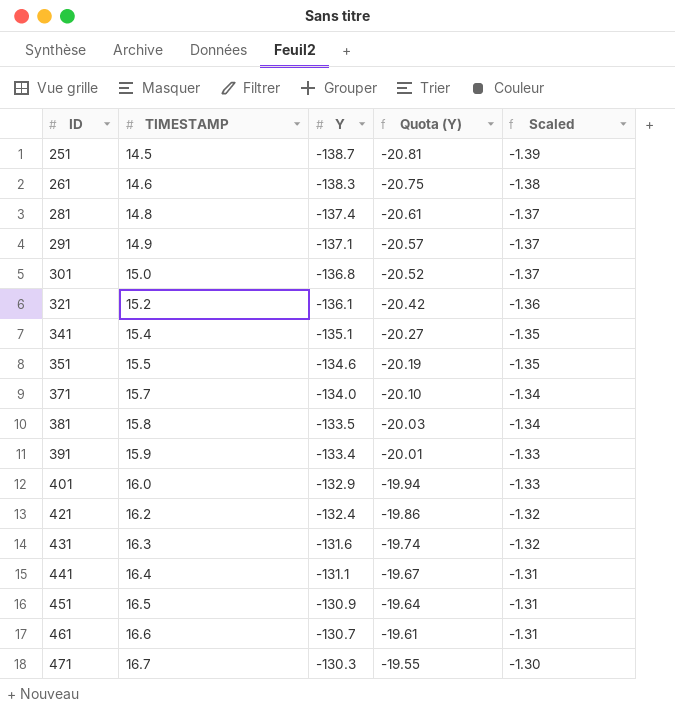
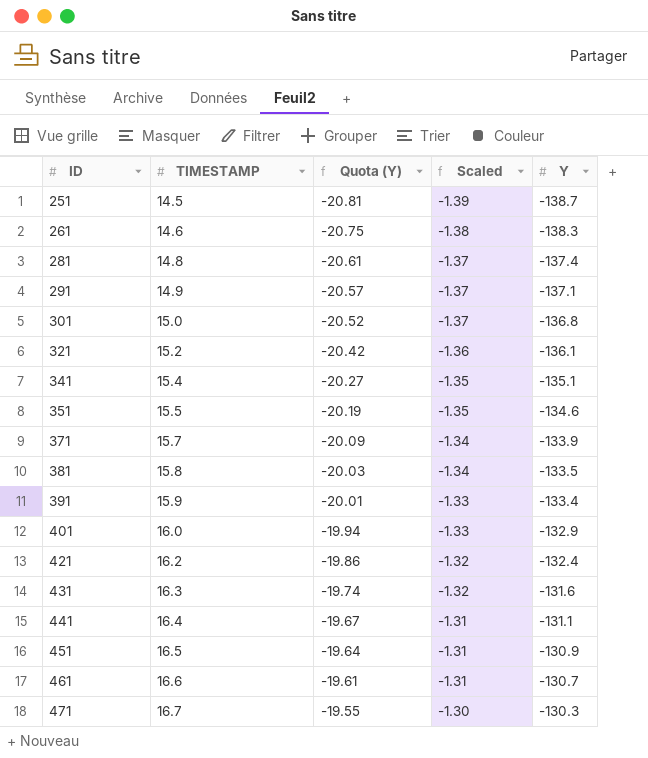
column Y | position: 3 -> 5
371 | Quota (Y): -20.10 -> -20.09
371 | Y: -134.0 -> -133.9

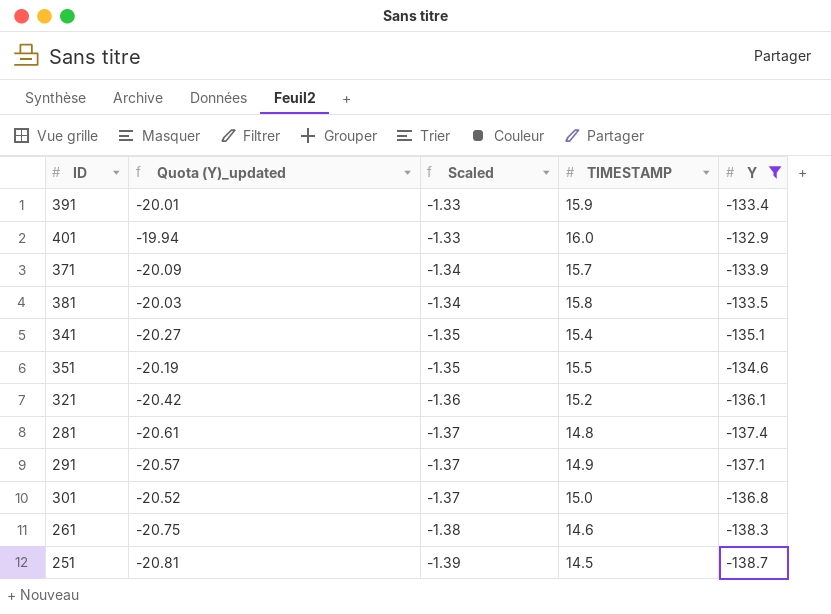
filter: none -> Y <= -132.9
row order: ID ascending -> Scaled descending
column name: Quota (Y) -> Quota (Y)_updated
column TIMESTAMP | position: 2 -> 4

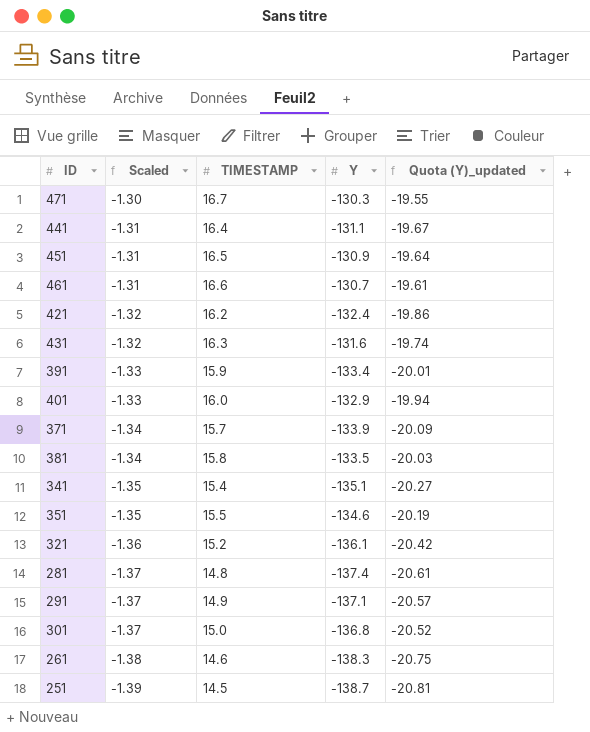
filter: Y <= -132.9 -> none
column Quota (Y)_updated | position: 2 -> 5

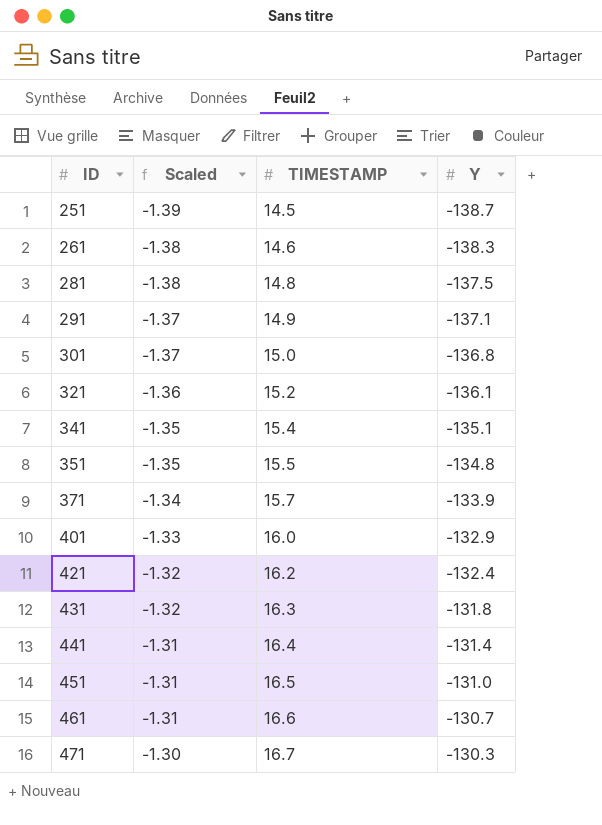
row order: Scaled descending -> ID ascending
column Quota (Y)_updated | formula: [Y] * 0.15 -> none
row 391: -1.33 | 15.9 | -133.4 | -20.01 -> none
row 381: -1.34 | 15.8 | -133.5 | -20.03 -> none
281 | Scaled: -1.37 -> -1.38
281 | Y: -137.4 -> -137.5
351 | Y: -134.6 -> -134.8
431 | Y: -131.6 -> -131.8
441 | Y: -131.1 -> -131.4
451 | Y: -130.9 -> -131.0

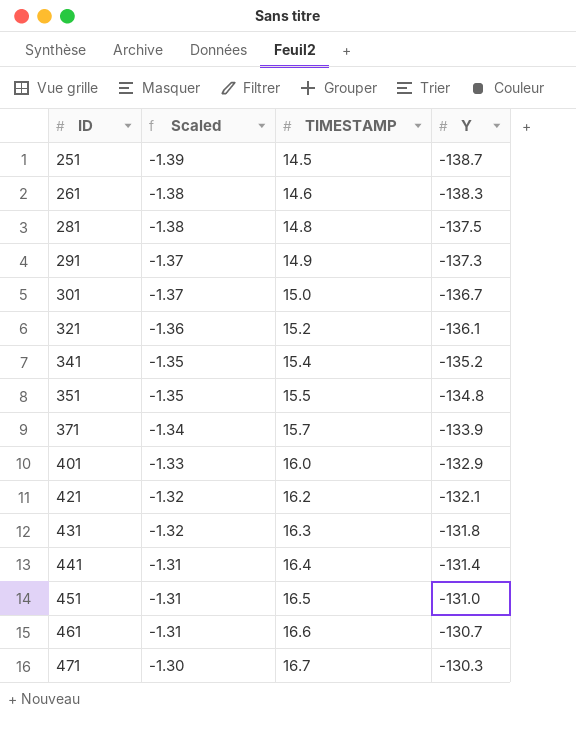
291 | Y: -137.1 -> -137.3
301 | Y: -136.8 -> -136.7
341 | Y: -135.1 -> -135.2
421 | Y: -132.4 -> -132.1

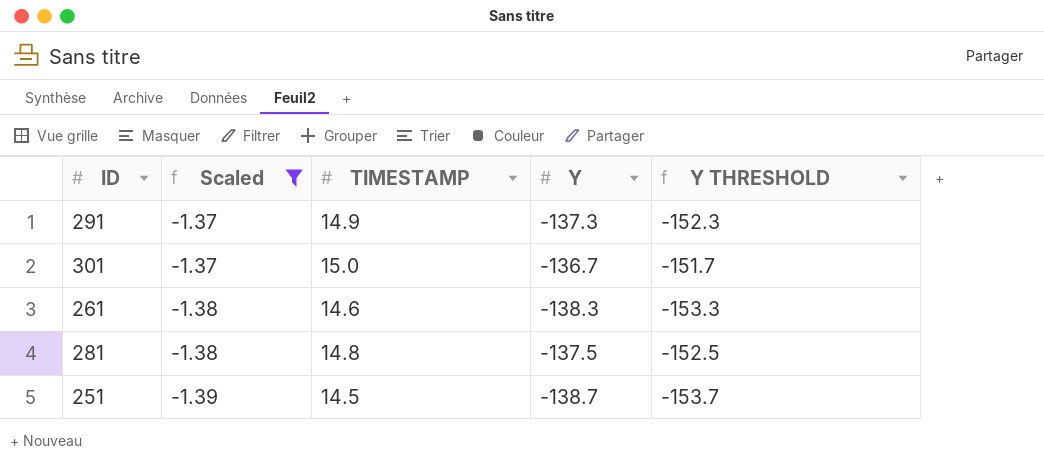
filter: none -> Scaled <= -1.37
row order: ID ascending -> Scaled descending
column Y THRESHOLD | formula: none -> [Y] - 15

